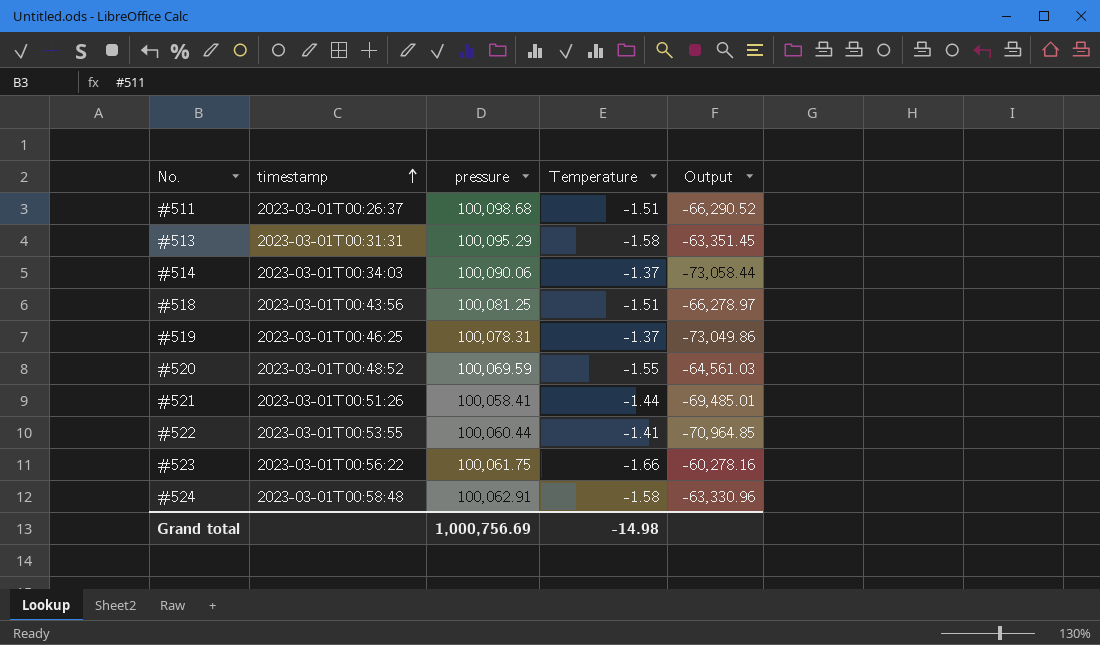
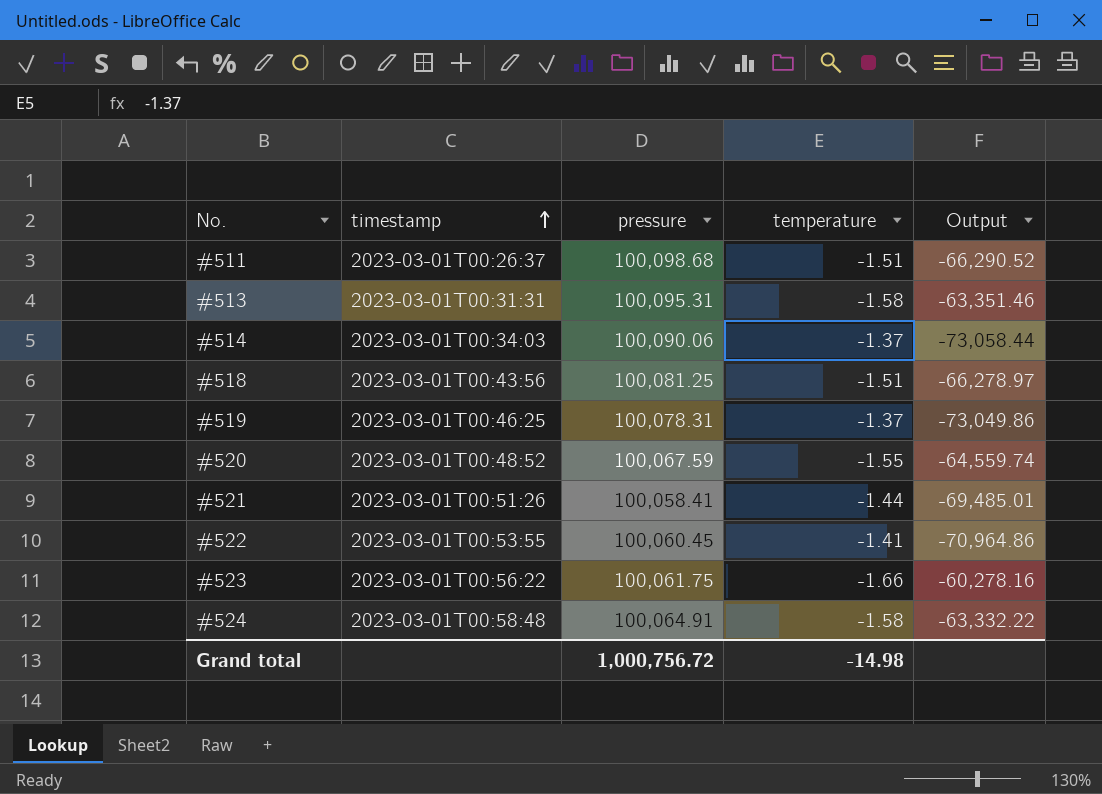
column name: Temperature -> temperature
#513 | pressure: 100,095.29 -> 100,095.31
#513 | Output: -63,351.45 -> -63,351.46
#520 | pressure: 100,069.59 -> 100,067.59
#520 | Output: -64,561.03 -> -64,559.74
#522 | pressure: 100,060.44 -> 100,060.45
#522 | Output: -70,964.85 -> -70,964.86
#524 | pressure: 100,062.91 -> 100,064.91
#524 | Output: -63,330.96 -> -63,332.22
Grand total | pressure: 1,000,756.69 -> 1,000,756.72

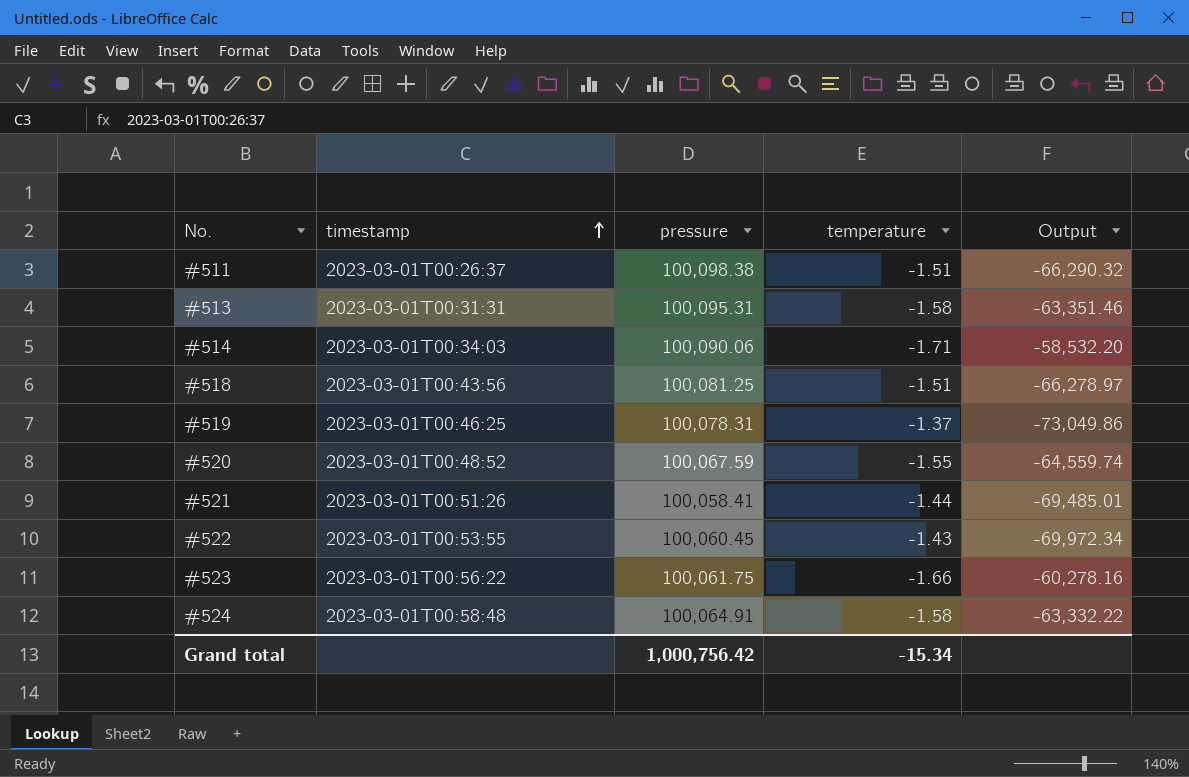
#511 | pressure: 100,098.68 -> 100,098.38
#511 | Output: -66,290.52 -> -66,290.32
#514 | temperature: -1.37 -> -1.71
#514 | Output: -73,058.44 -> -58,532.20
#522 | temperature: -1.41 -> -1.43
#522 | Output: -70,964.86 -> -69,972.34
Grand total | pressure: 1,000,756.72 -> 1,000,756.42
Grand total | temperature: -14.98 -> -15.34

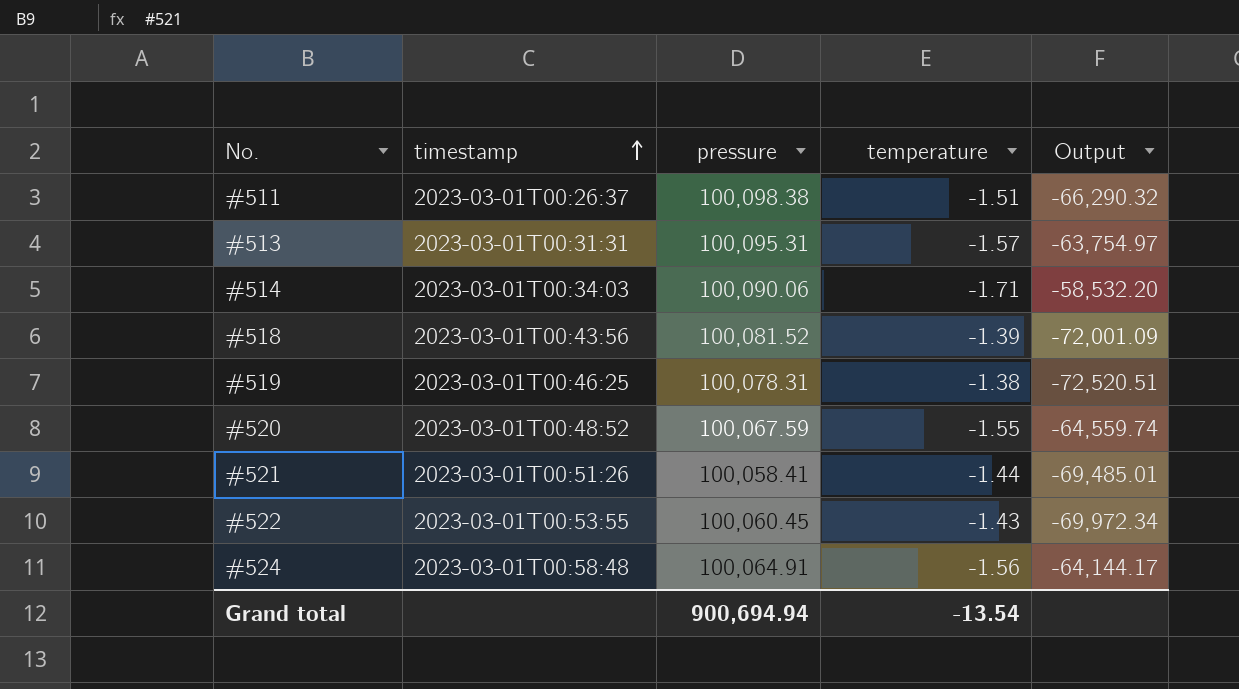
row #523: 2023-03-01T00:56:22 | 100,061.75 | -1.66 | -60,278.16 -> none
#513 | temperature: -1.58 -> -1.57
#513 | Output: -63,351.46 -> -63,754.97
#518 | pressure: 100,081.25 -> 100,081.52
#518 | temperature: -1.51 -> -1.39
#518 | Output: -66,278.97 -> -72,001.09
#519 | temperature: -1.37 -> -1.38
#519 | Output: -73,049.86 -> -72,520.51
#524 | temperature: -1.58 -> -1.56
#524 | Output: -63,332.22 -> -64,144.17
Grand total | pressure: 1,000,756.42 -> 900,694.94
Grand total | temperature: -15.34 -> -13.54

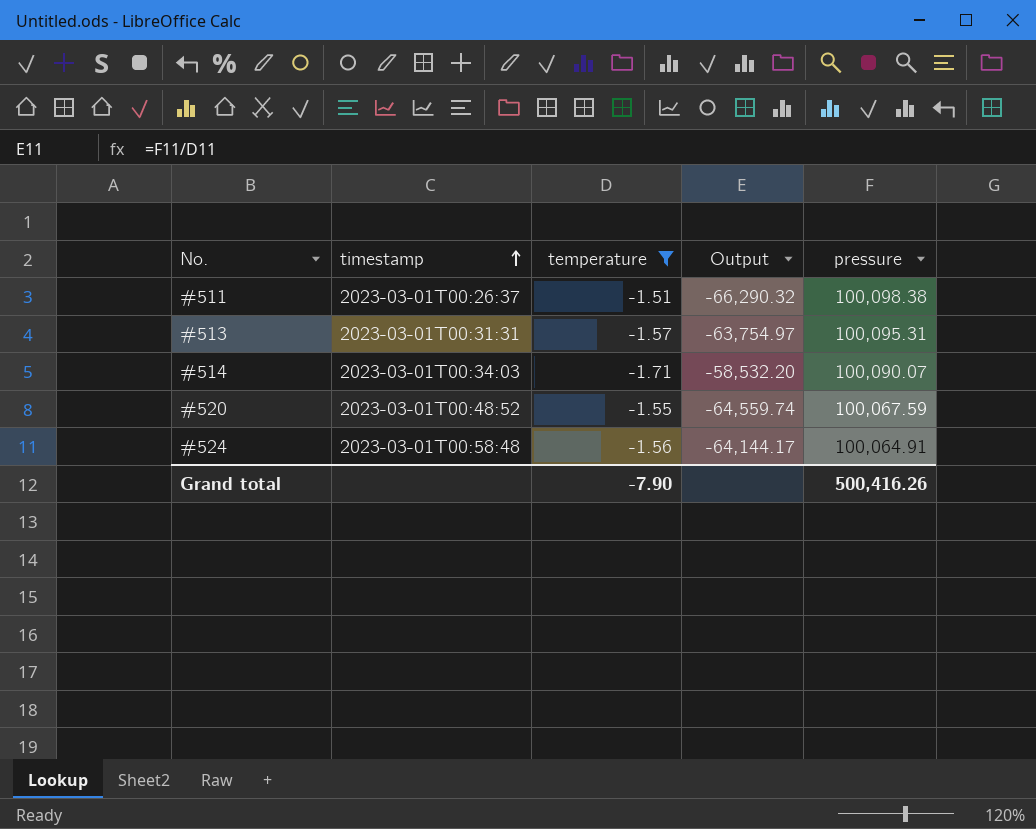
filter: none -> temperature <= -1.51
column pressure | position: 3 -> 5
#514 | pressure: 100,090.06 -> 100,090.07
Grand total | temperature: -13.54 -> -7.90
Grand total | pressure: 900,694.94 -> 500,416.26

